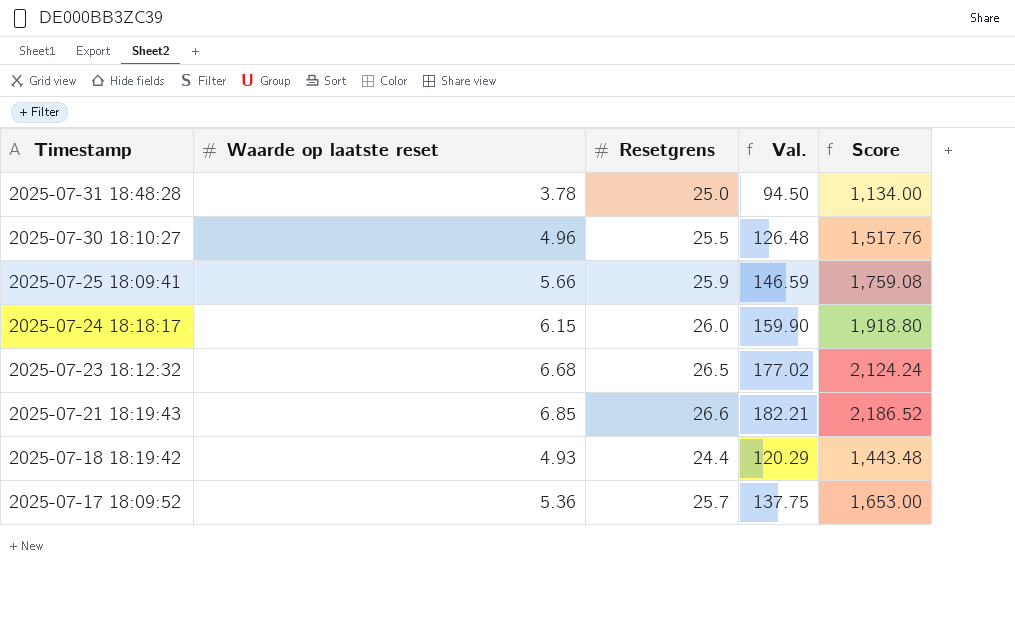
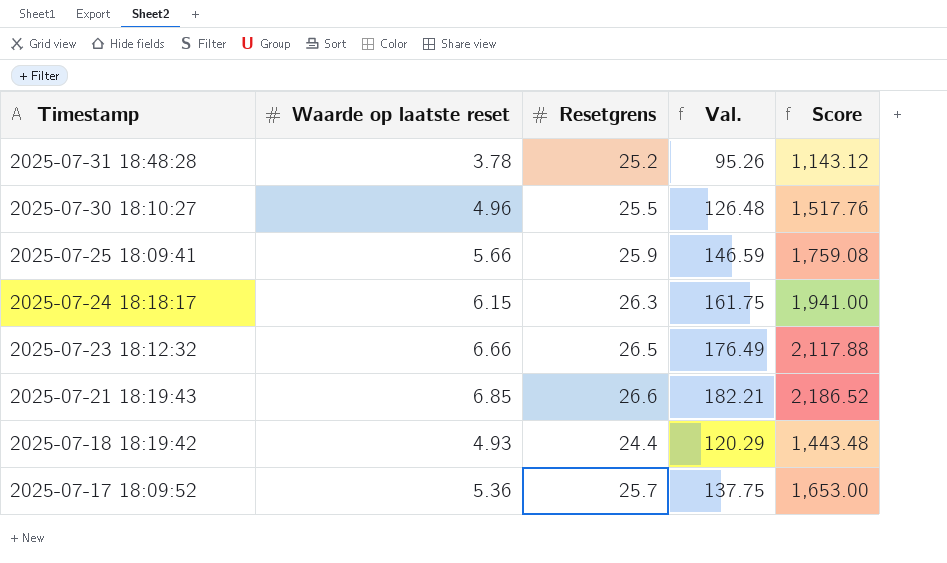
2025-07-31 18:48:28 | Resetgrens: 25.0 -> 25.2
2025-07-31 18:48:28 | Val.: 94.50 -> 95.26
2025-07-31 18:48:28 | Score: 1,134.00 -> 1,143.12
2025-07-24 18:18:17 | Resetgrens: 26.0 -> 26.3
2025-07-24 18:18:17 | Val.: 159.90 -> 161.75
2025-07-24 18:18:17 | Score: 1,918.80 -> 1,941.00
2025-07-23 18:12:32 | Waarde op laatste reset: 6.68 -> 6.66
2025-07-23 18:12:32 | Val.: 177.02 -> 176.49
2025-07-23 18:12:32 | Score: 2,124.24 -> 2,117.88

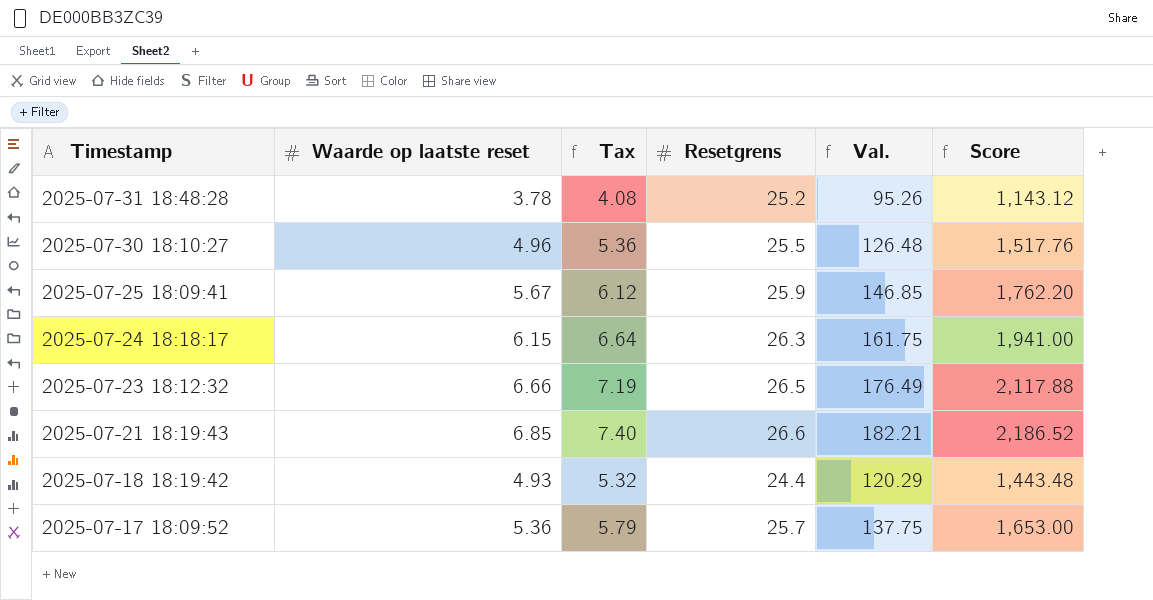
column Tax | formula: none -> [Waarde op laatste reset] * 1.08
2025-07-25 18:09:41 | Waarde op laatste reset: 5.66 -> 5.67
2025-07-25 18:09:41 | Val.: 146.59 -> 146.85
2025-07-25 18:09:41 | Score: 1,759.08 -> 1,762.20

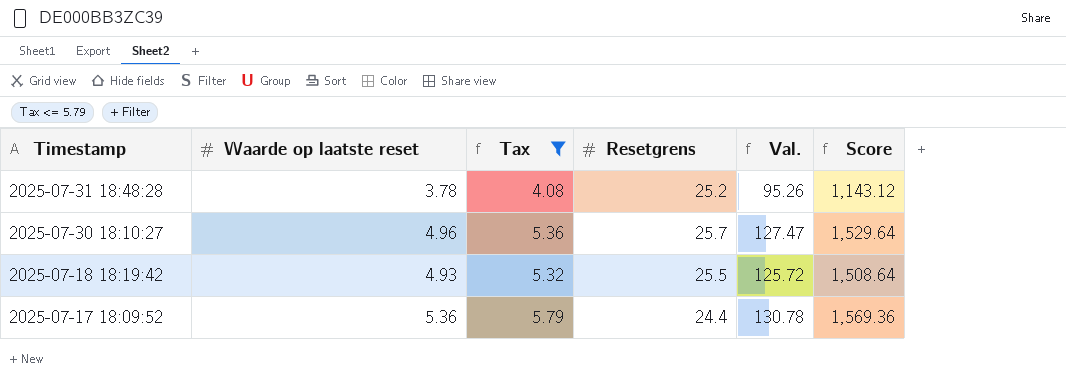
filter: none -> Tax <= 5.79
2025-07-30 18:10:27 | Resetgrens: 25.5 -> 25.7
2025-07-30 18:10:27 | Val.: 126.48 -> 127.47
2025-07-30 18:10:27 | Score: 1,517.76 -> 1,529.64
2025-07-18 18:19:42 | Resetgrens: 24.4 -> 25.5
2025-07-18 18:19:42 | Val.: 120.29 -> 125.72
2025-07-18 18:19:42 | Score: 1,443.48 -> 1,508.64
2025-07-17 18:09:52 | Resetgrens: 25.7 -> 24.4
2025-07-17 18:09:52 | Val.: 137.75 -> 130.78
2025-07-17 18:09:52 | Score: 1,653.00 -> 1,569.36

